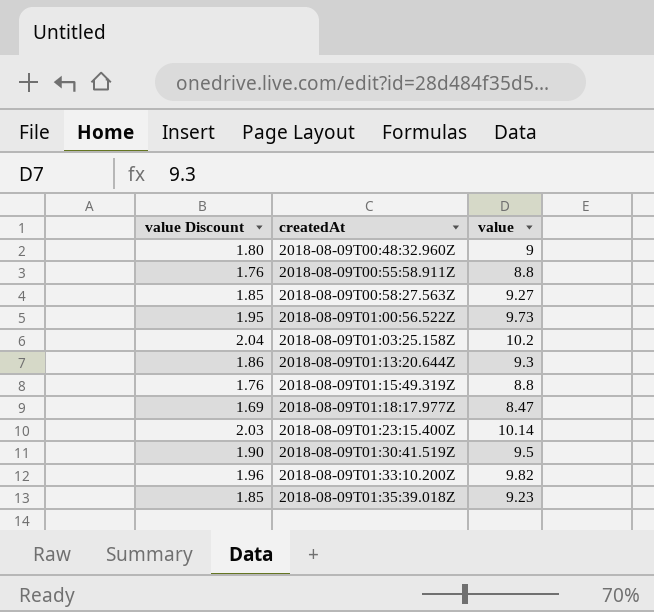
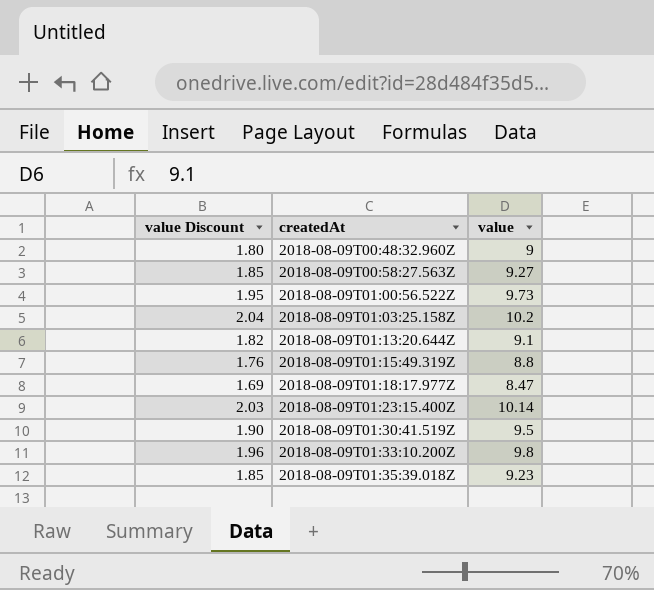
row 2018-08-09T00:55:58.911Z: 1.76 | 8.8 -> none
2018-08-09T01:13:20.644Z | value Discount: 1.86 -> 1.82
2018-08-09T01:13:20.644Z | value: 9.3 -> 9.1
2018-08-09T01:33:10.200Z | value: 9.82 -> 9.8

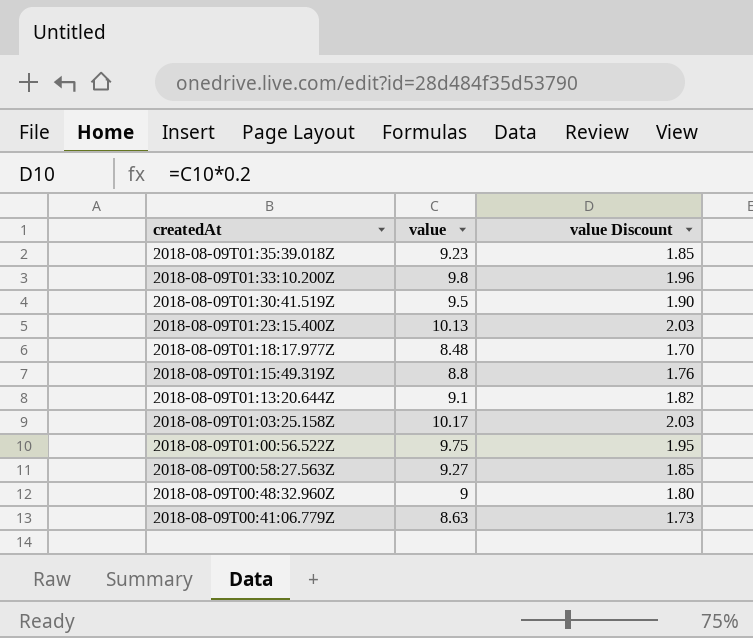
row order: createdAt ascending -> createdAt descending
column value Discount | position: 1 -> 3
2018-08-09T01:23:15.400Z | value: 10.14 -> 10.13
2018-08-09T01:18:17.977Z | value: 8.47 -> 8.48
2018-08-09T01:18:17.977Z | value Discount: 1.69 -> 1.70
2018-08-09T01:03:25.158Z | value: 10.2 -> 10.17
2018-08-09T01:03:25.158Z | value Discount: 2.04 -> 2.03
2018-08-09T01:00:56.522Z | value: 9.73 -> 9.75
row 2018-08-09T00:41:06.779Z: none -> 8.63 | 1.73

